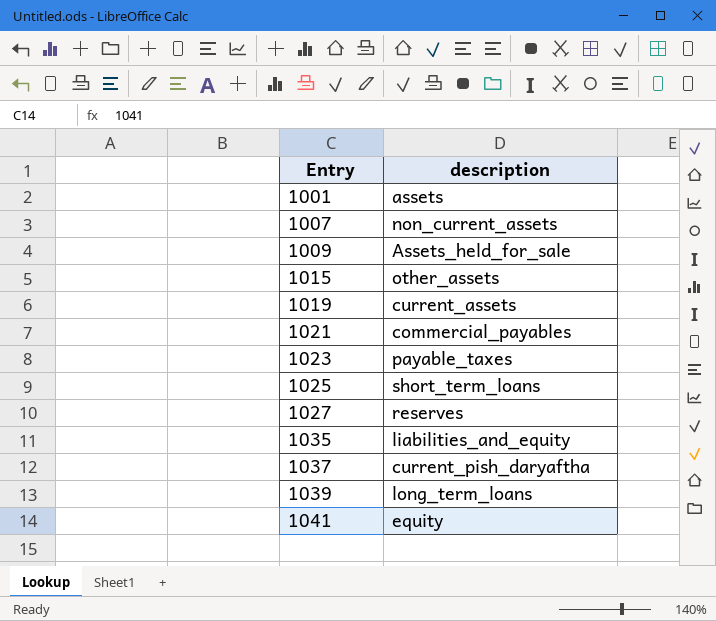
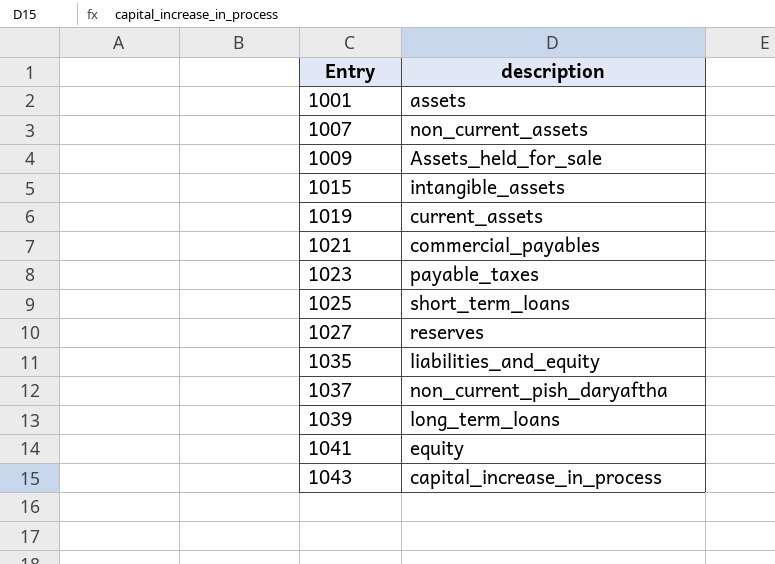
1015 | description: other_assets -> intangible_assets
1037 | description: current_pish_daryaftha -> non_current_pish_daryaftha
row 1043: none -> capital_increase_in_process

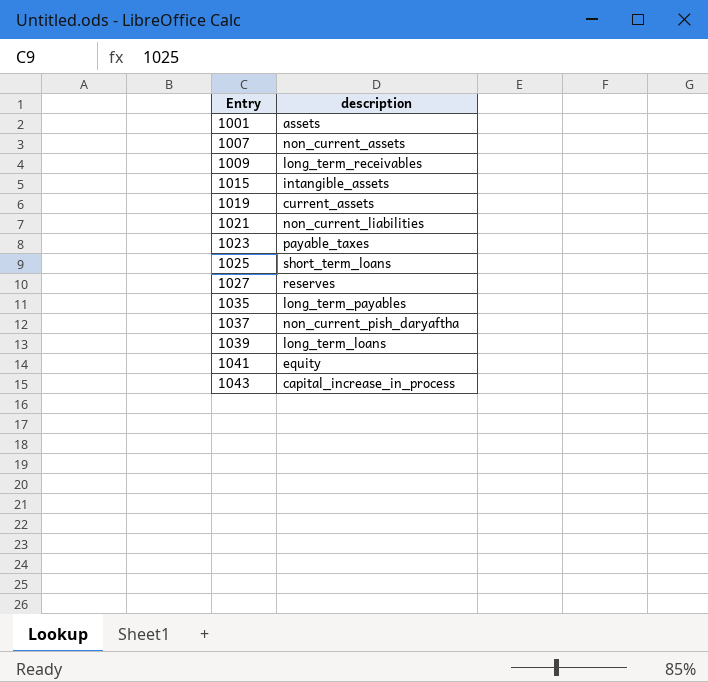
1009 | description: Assets_held_for_sale -> long_term_receivables
1021 | description: commercial_payables -> non_current_liabilities
1035 | description: liabilities_and_equity -> long_term_payables

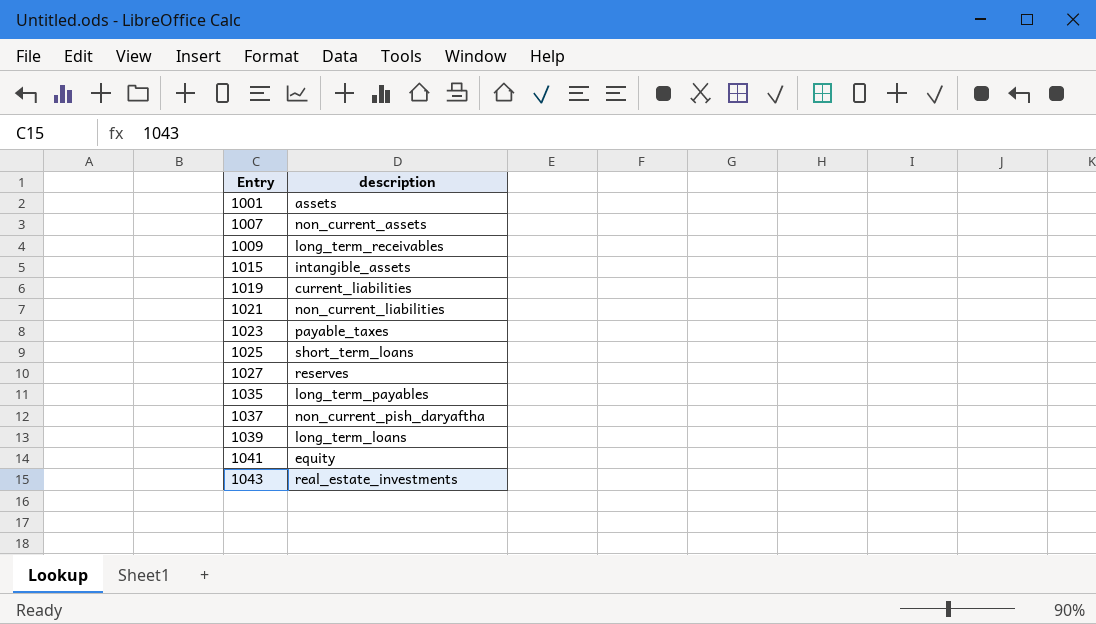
1019 | description: current_assets -> current_liabilities
1043 | description: capital_increase_in_process -> real_estate_investments

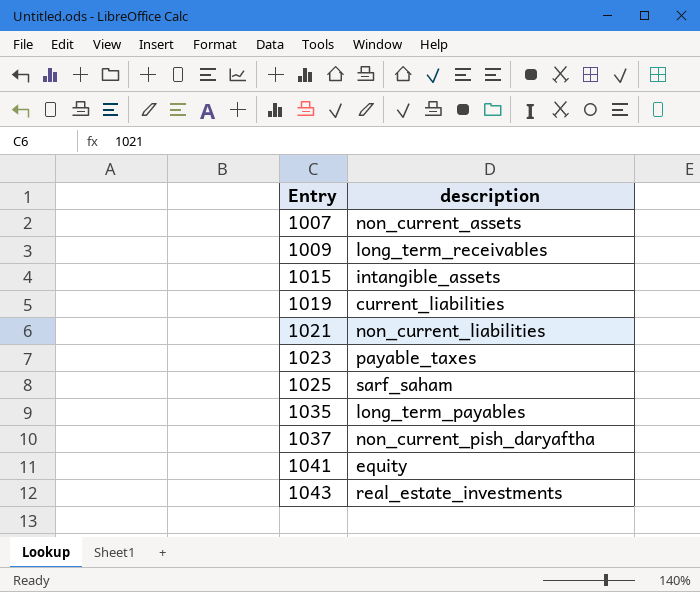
row 1001: assets -> none
row 1027: reserves -> none
row 1039: long_term_loans -> none
1025 | description: short_term_loans -> sarf_saham

